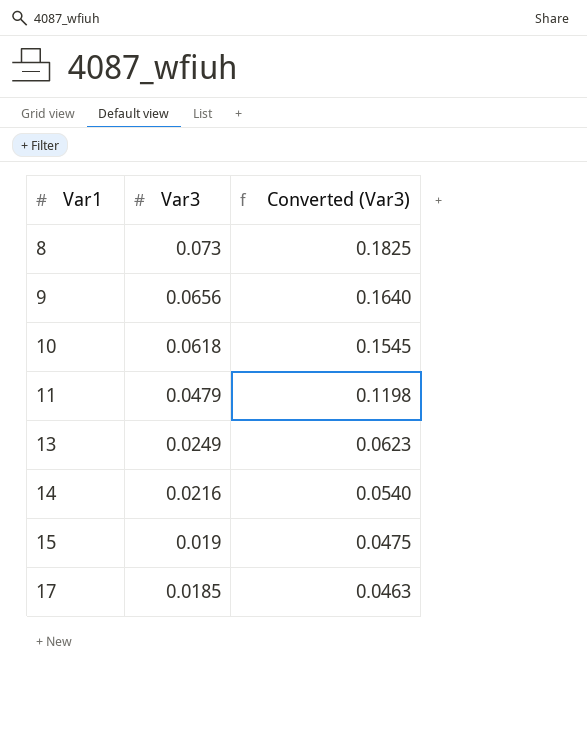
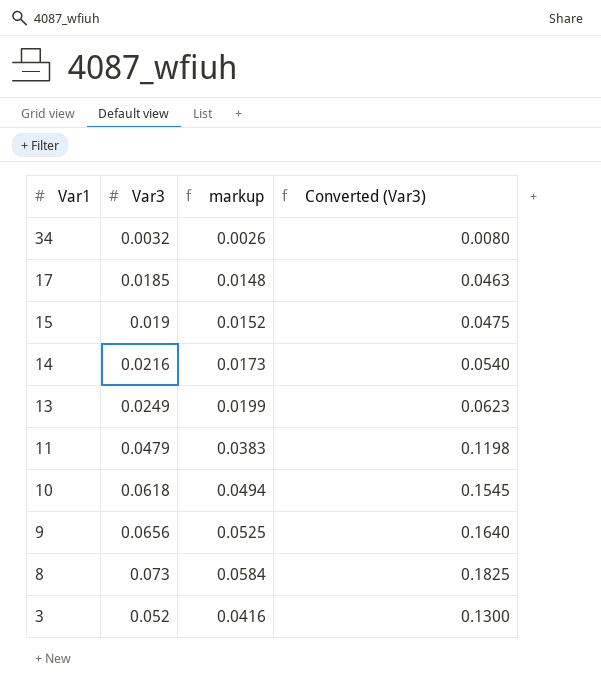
row order: Var1 ascending -> Var1 descending
column markup | formula: none -> [Var3] * 0.8
row 34: none -> 0.0032 | 0.0026 | 0.0080
row 3: none -> 0.052 | 0.0416 | 0.1300

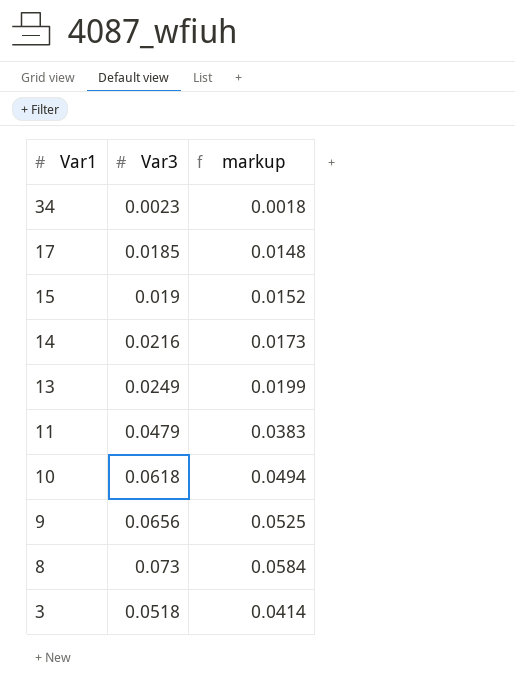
column Converted (Var3) | formula: [Var3] * 2.5 -> none
34 | Var3: 0.0032 -> 0.0023
34 | markup: 0.0026 -> 0.0018
3 | Var3: 0.052 -> 0.0518
3 | markup: 0.0416 -> 0.0414

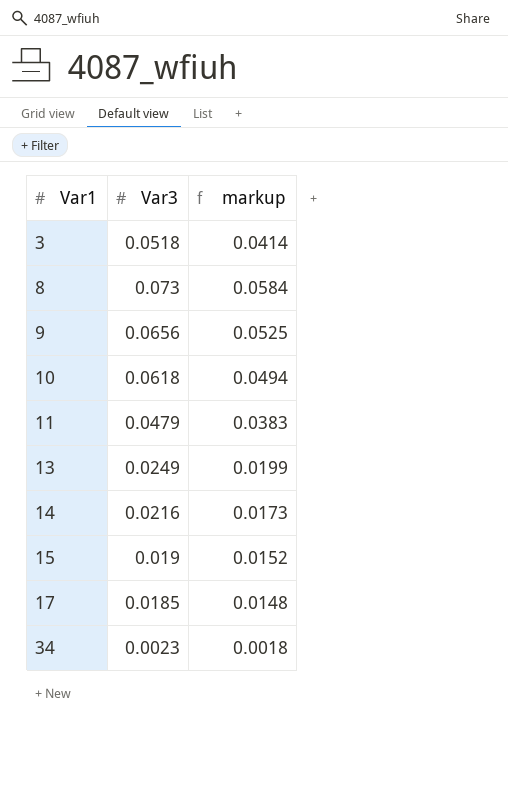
row order: Var1 descending -> Var1 ascending

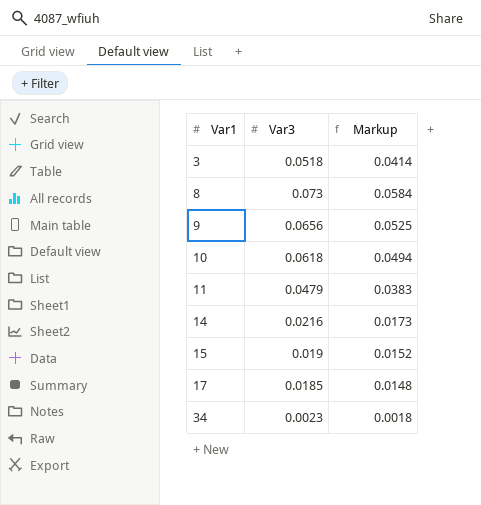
column name: markup -> Markup
row 13: 0.0249 | 0.0199 -> none

